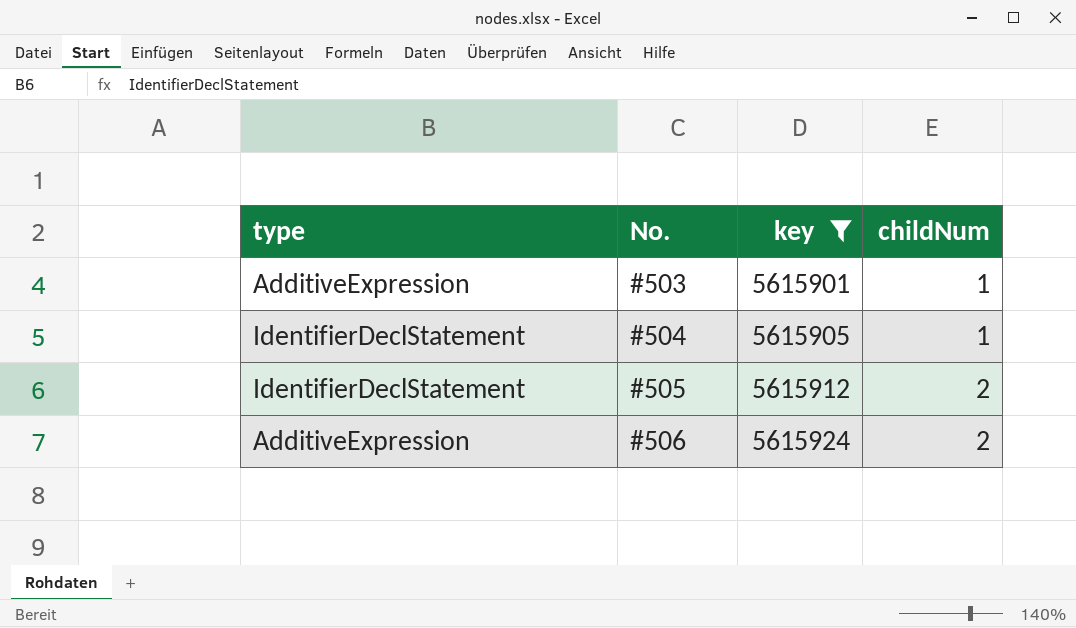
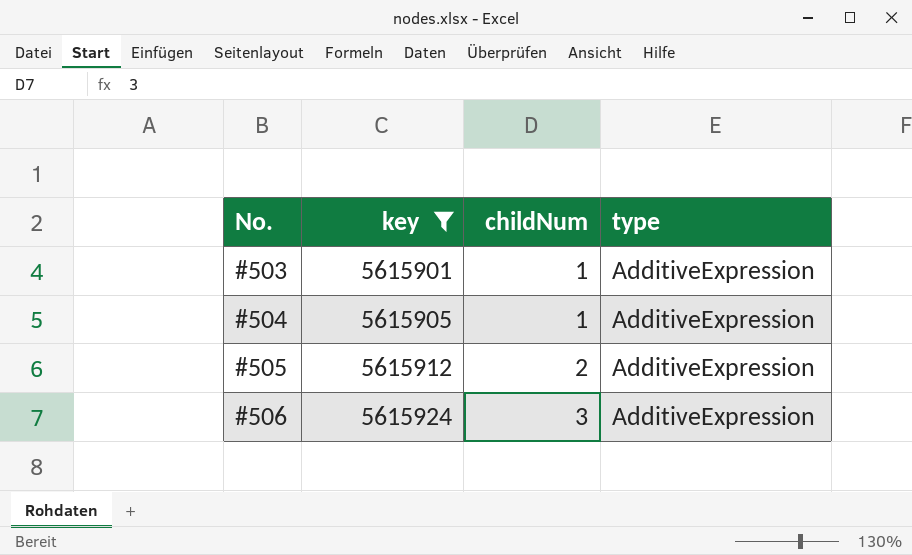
column type | position: 1 -> 4
#504 | type: IdentifierDeclStatement -> AdditiveExpression
#505 | type: IdentifierDeclStatement -> AdditiveExpression
#506 | childNum: 2 -> 3

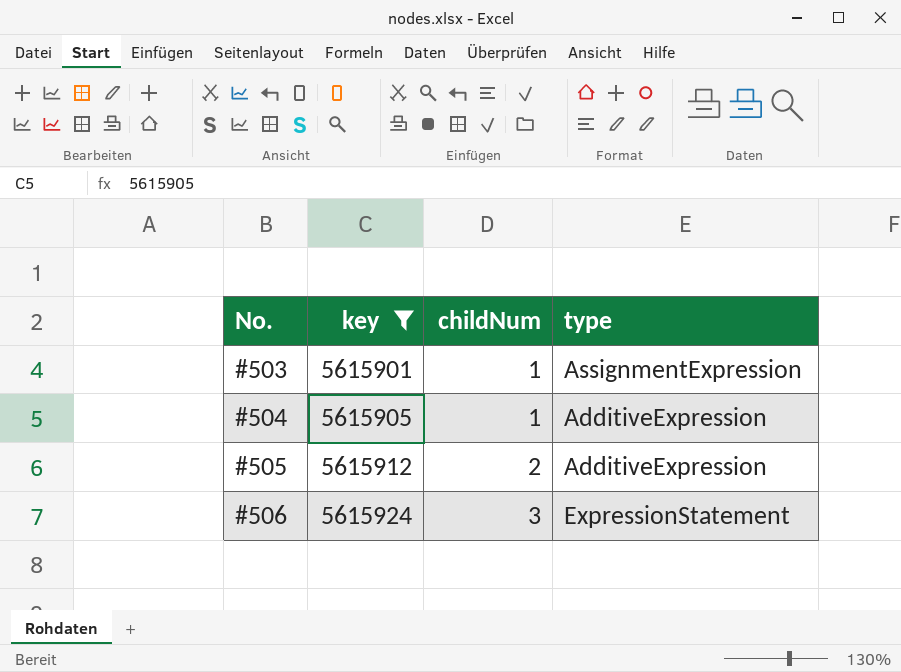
#503 | type: AdditiveExpression -> AssignmentExpression
#506 | type: AdditiveExpression -> ExpressionStatement

